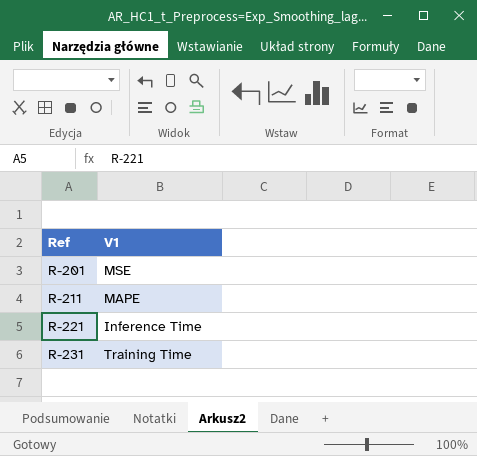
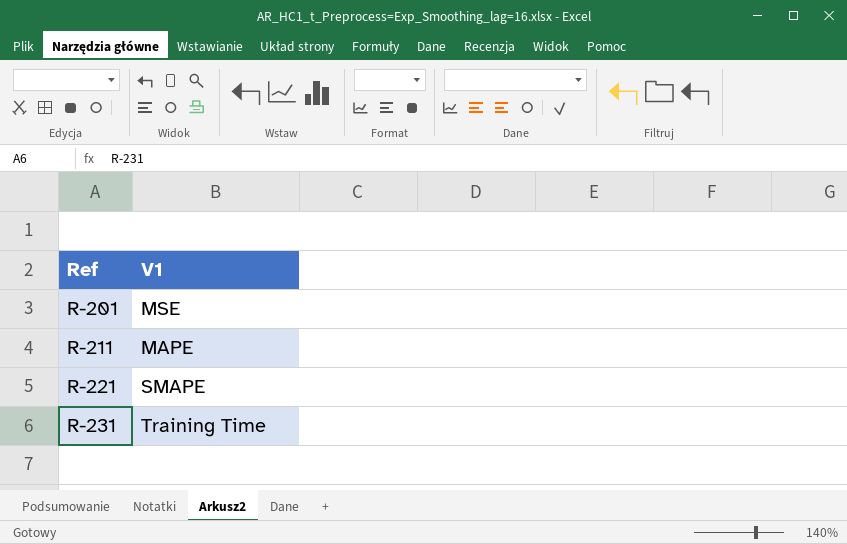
R-221 | V1: Inference Time -> SMAPE

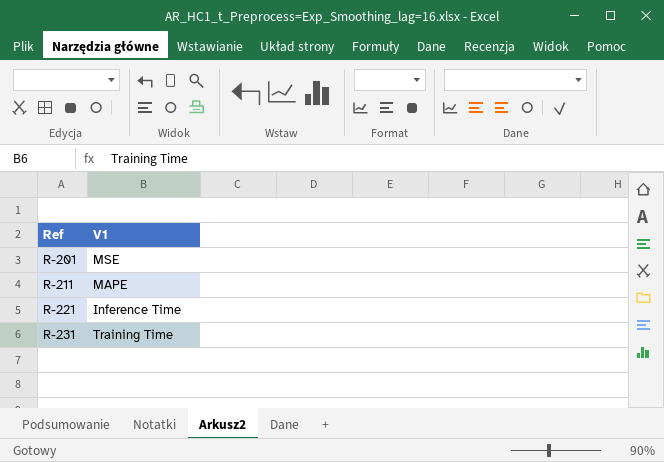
R-221 | V1: SMAPE -> Inference Time

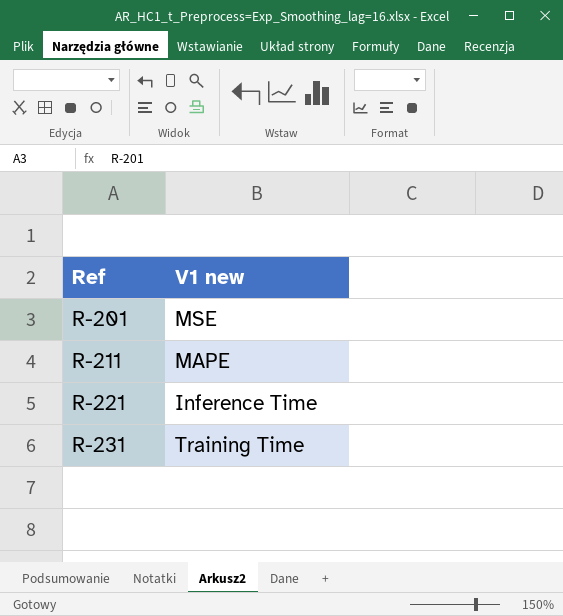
column name: V1 -> V1 new

